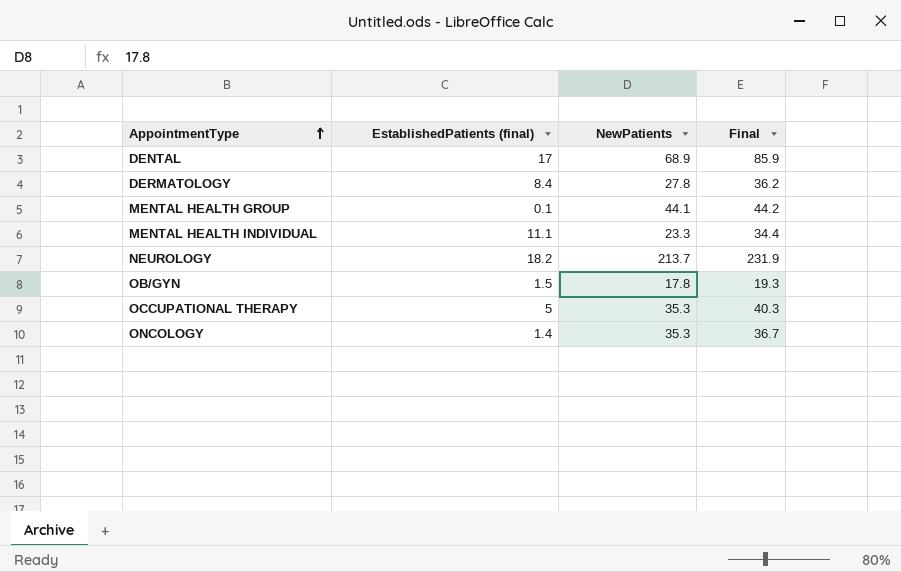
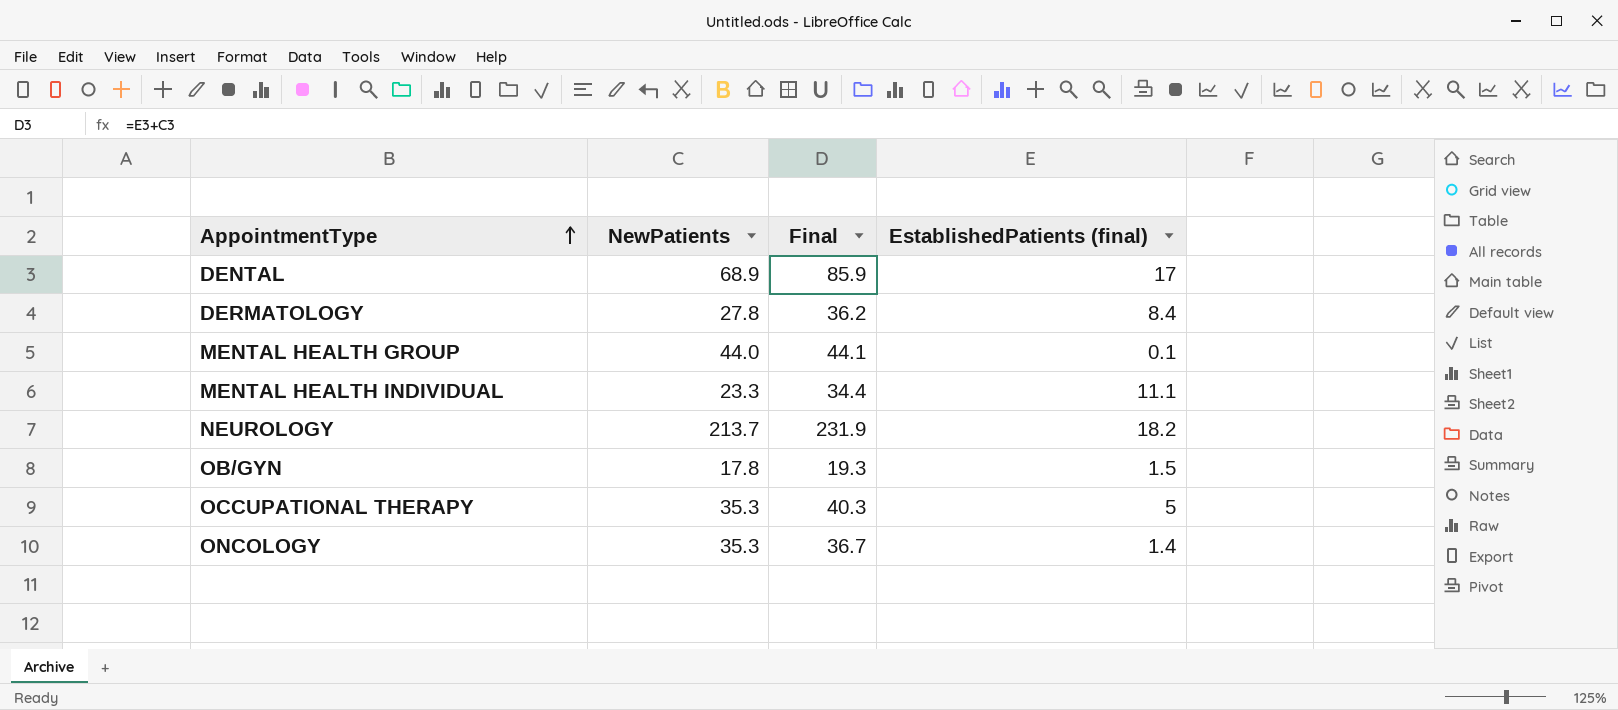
column EstablishedPatients (final) | position: 2 -> 4
MENTAL HEALTH GROUP | NewPatients: 44.1 -> 44.0
MENTAL HEALTH GROUP | Final: 44.2 -> 44.1

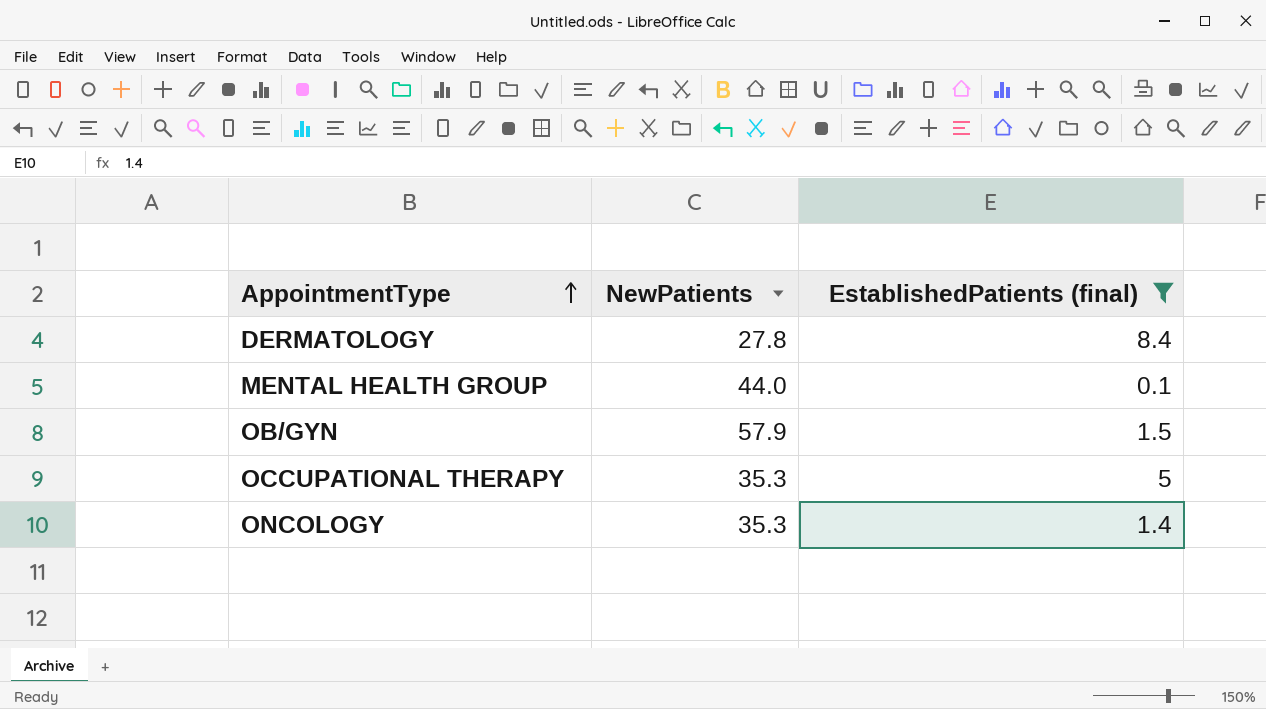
filter: none -> EstablishedPatients (final) <= 8.4
column Final | formula: [NewPatients] + [EstablishedPatients (final)] -> none
OB/GYN | NewPatients: 17.8 -> 57.9

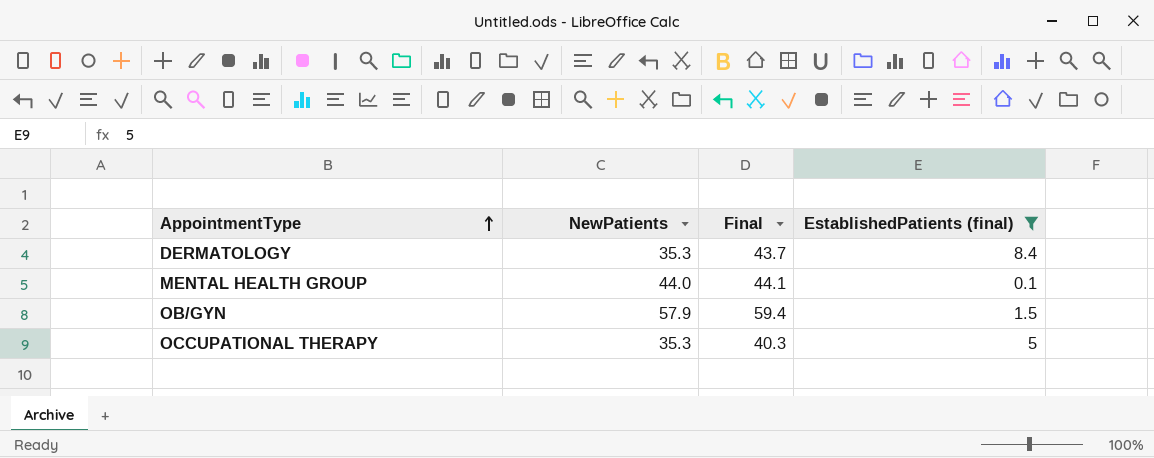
column Final | formula: none -> [NewPatients] + [EstablishedPatients (final)]
row ONCOLOGY: 35.3 | 1.4 -> none
DERMATOLOGY | NewPatients: 27.8 -> 35.3

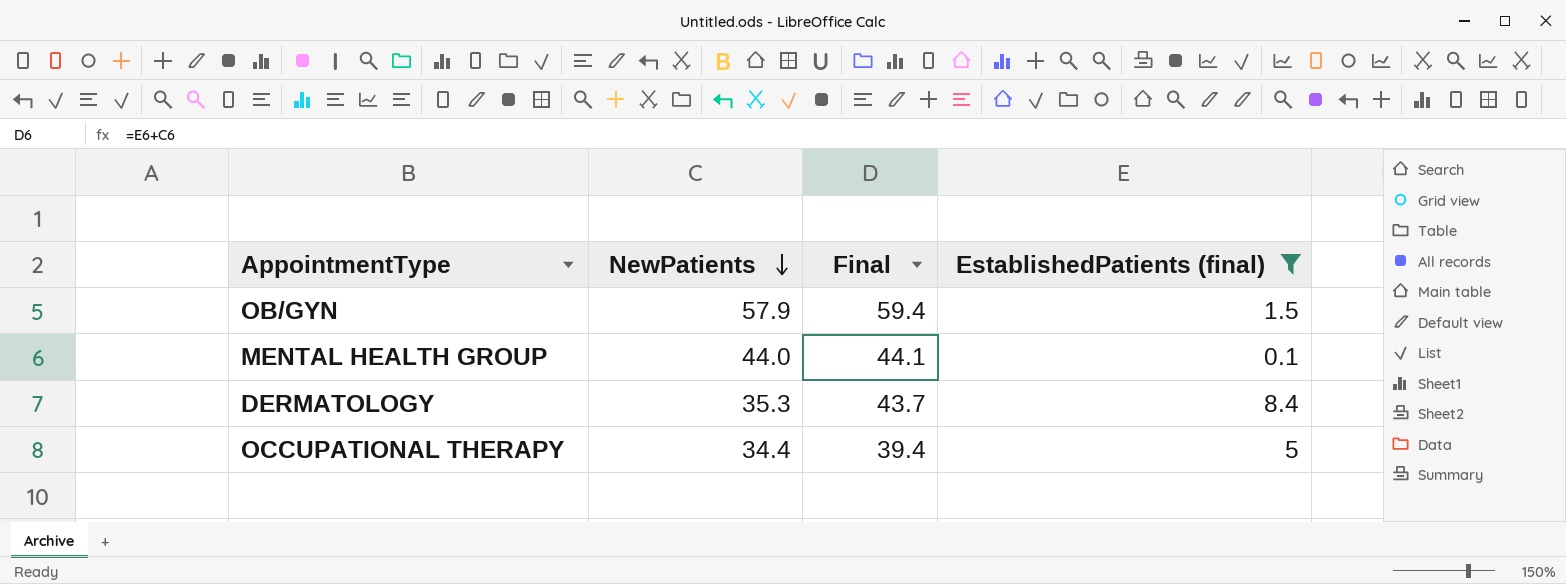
row order: AppointmentType ascending -> NewPatients descending
OCCUPATIONAL THERAPY | NewPatients: 35.3 -> 34.4
OCCUPATIONAL THERAPY | Final: 40.3 -> 39.4

